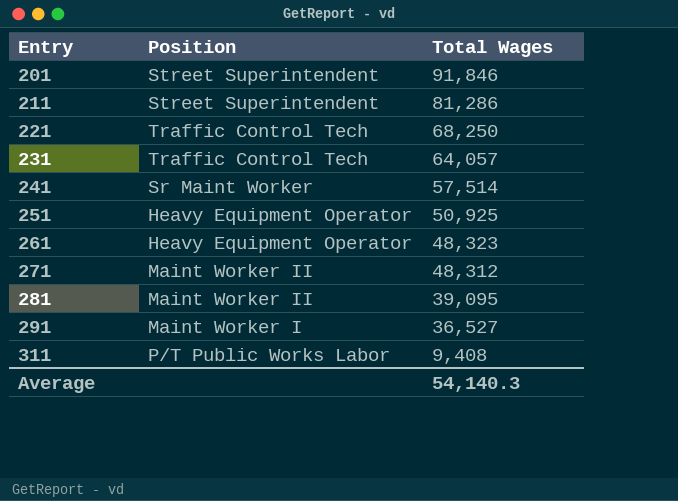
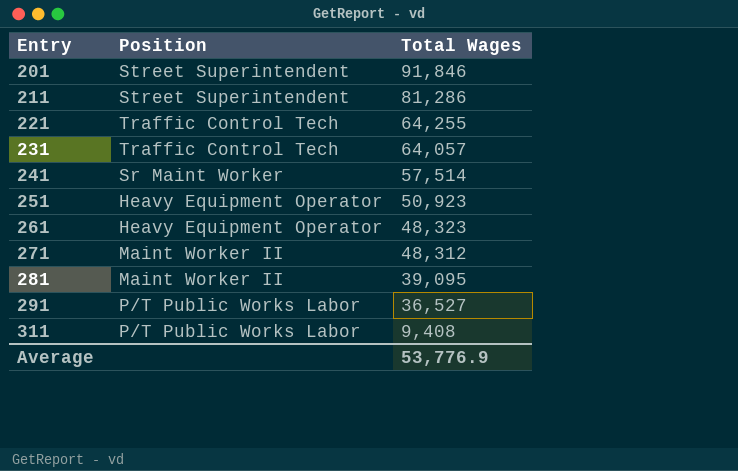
221 | Total Wages: 68,250 -> 64,255
251 | Total Wages: 50,925 -> 50,923
291 | Position: Maint Worker I -> P/T Public Works Labor
Average | Total Wages: 54,140.3 -> 53,776.9

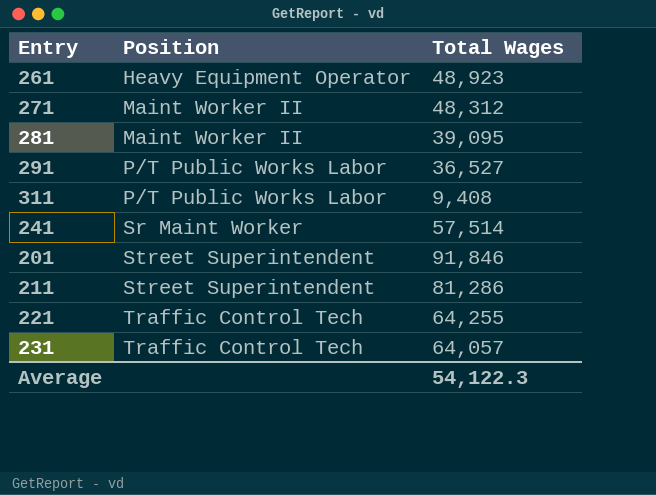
row order: Entry ascending -> Position ascending
row 251: Heavy Equipment Operator | 50,923 -> none
261 | Total Wages: 48,323 -> 48,923
Average | Total Wages: 53,776.9 -> 54,122.3

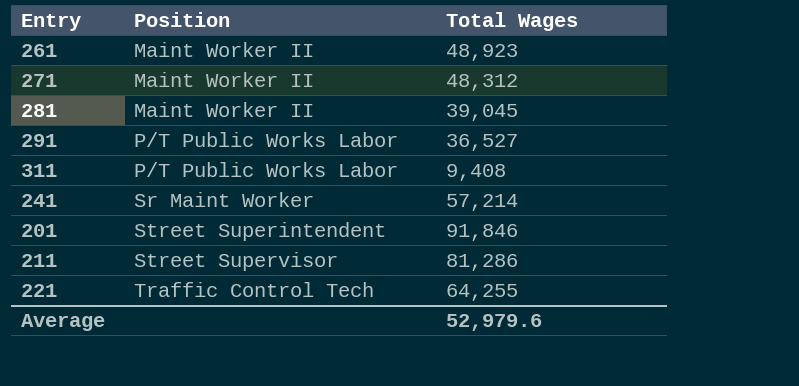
row 231: Traffic Control Tech | 64,057 -> none
261 | Position: Heavy Equipment Operator -> Maint Worker II
281 | Total Wages: 39,095 -> 39,045
241 | Total Wages: 57,514 -> 57,214
211 | Position: Street Superintendent -> Street Supervisor
Average | Total Wages: 54,122.3 -> 52,979.6

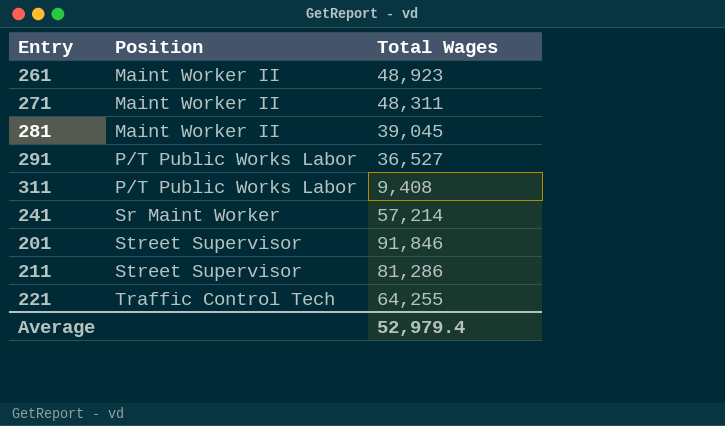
271 | Total Wages: 48,312 -> 48,311
201 | Position: Street Superintendent -> Street Supervisor
Average | Total Wages: 52,979.6 -> 52,979.4

